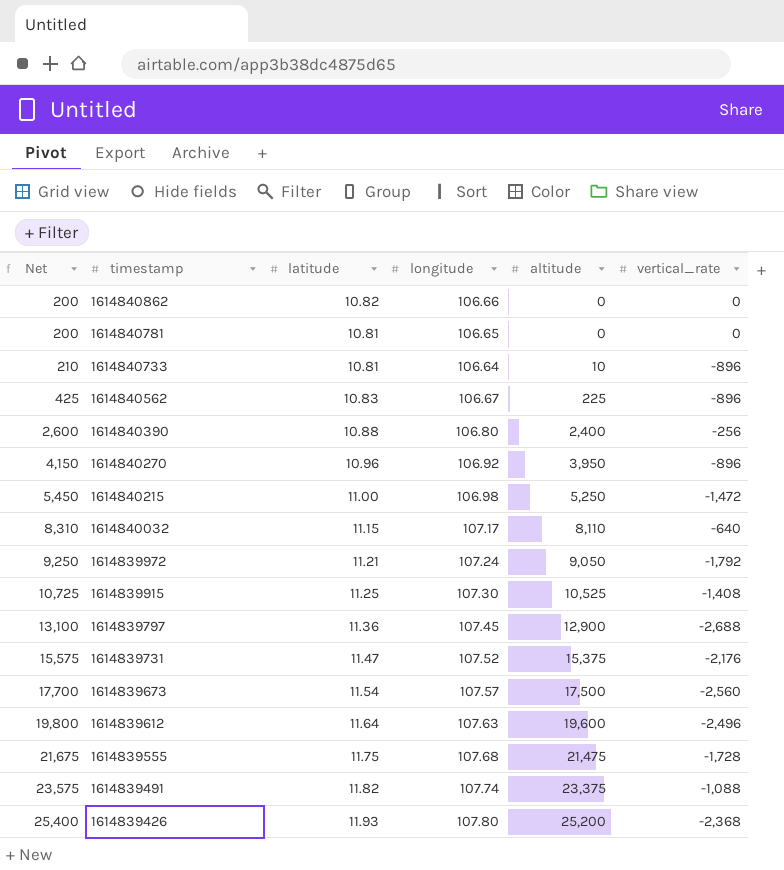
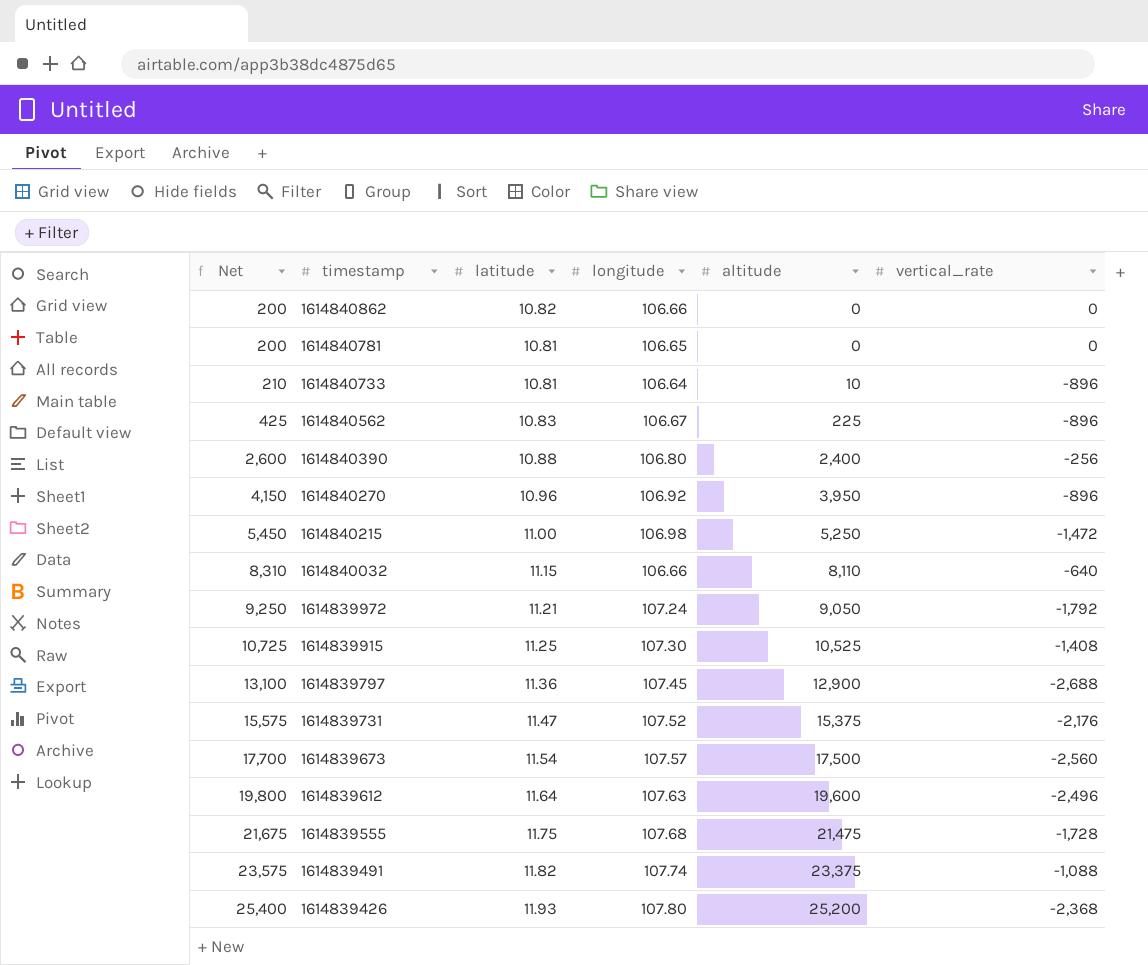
1614840032 | longitude: 107.17 -> 106.66

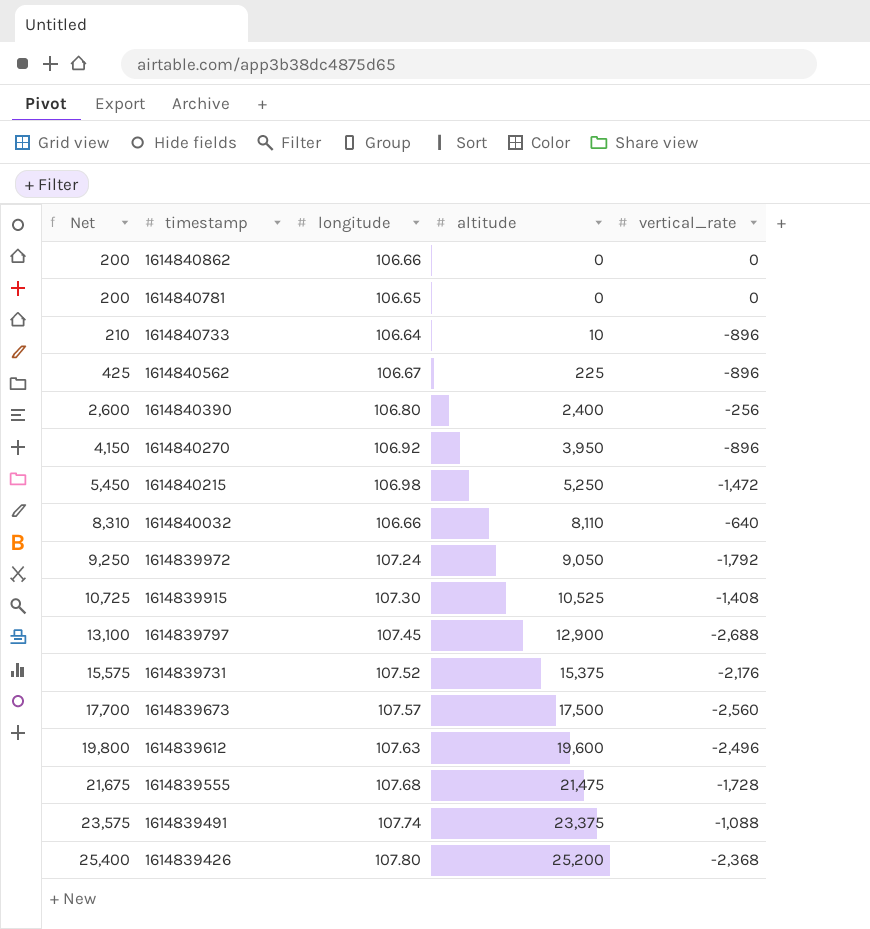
column latitude | position: 3 -> none

